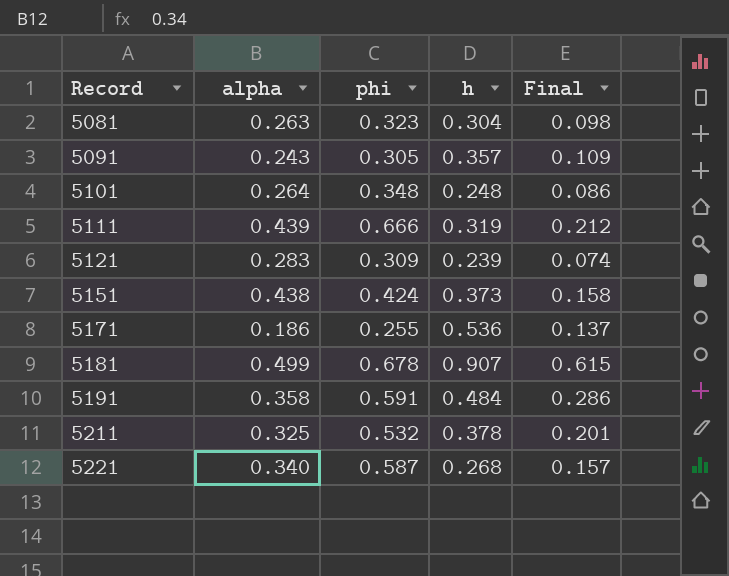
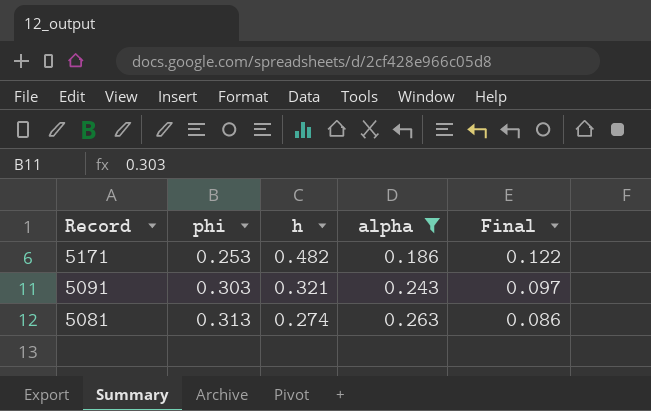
filter: none -> alpha <= 0.263
row order: Record ascending -> Record descending
column alpha | position: 2 -> 4
5171 | phi: 0.255 -> 0.253
5171 | h: 0.536 -> 0.482
5171 | Final: 0.137 -> 0.122
5091 | phi: 0.305 -> 0.303
5091 | h: 0.357 -> 0.321
5091 | Final: 0.109 -> 0.097
5081 | phi: 0.323 -> 0.313
5081 | h: 0.304 -> 0.274
5081 | Final: 0.098 -> 0.086

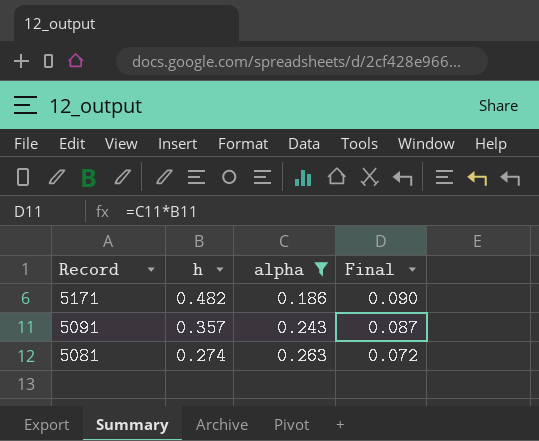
column phi | position: 2 -> none
column Final | formula: [phi] * [h] -> [h] * [alpha]
5091 | h: 0.321 -> 0.357

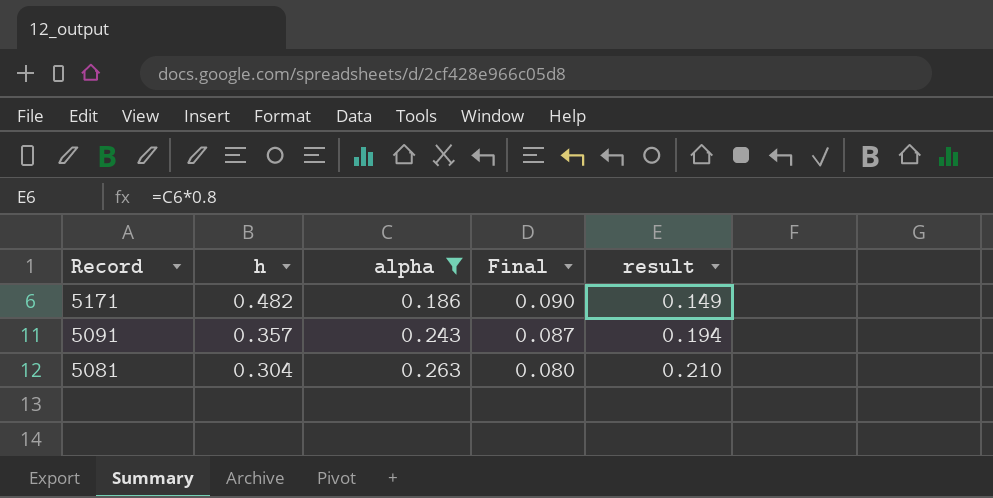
column result | formula: none -> [alpha] * 0.8
5081 | h: 0.274 -> 0.304
5081 | Final: 0.072 -> 0.080

